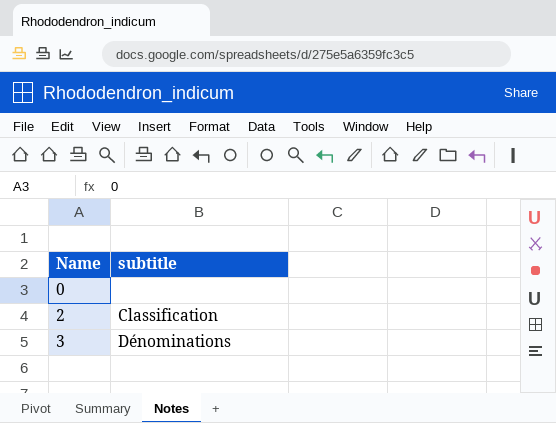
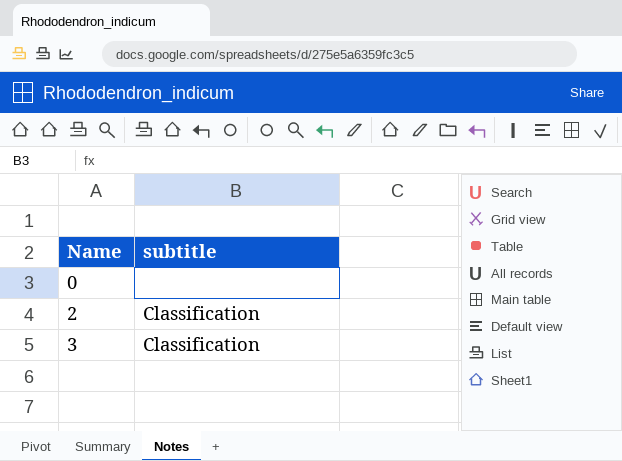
3 | subtitle: Dénominations -> Classification

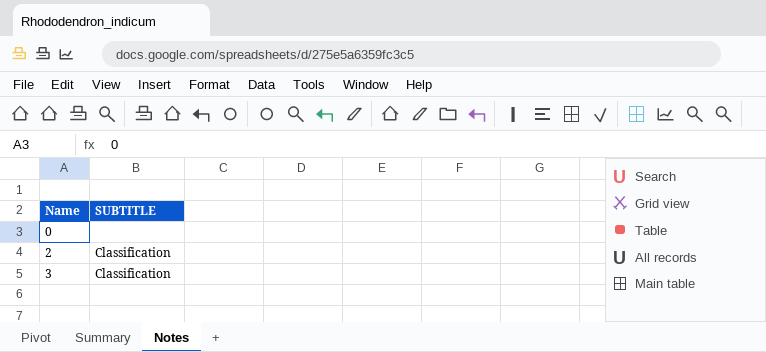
column name: subtitle -> SUBTITLE

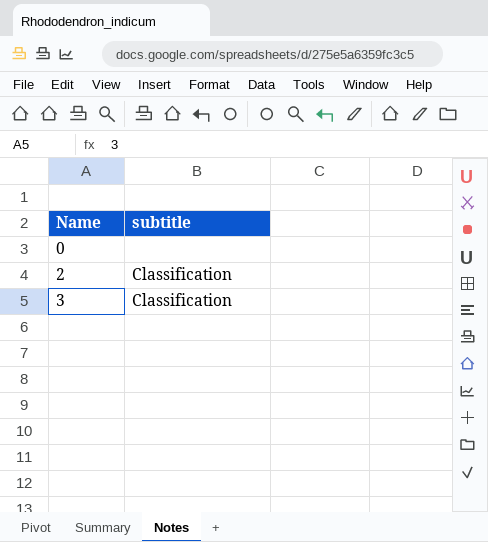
column name: SUBTITLE -> subtitle

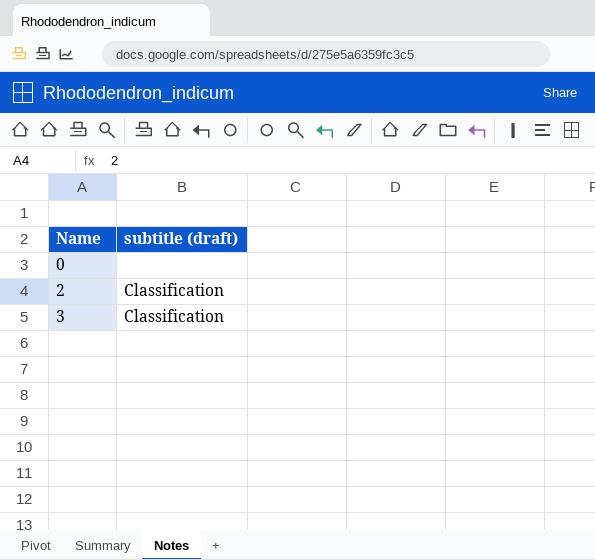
column name: subtitle -> subtitle (draft)

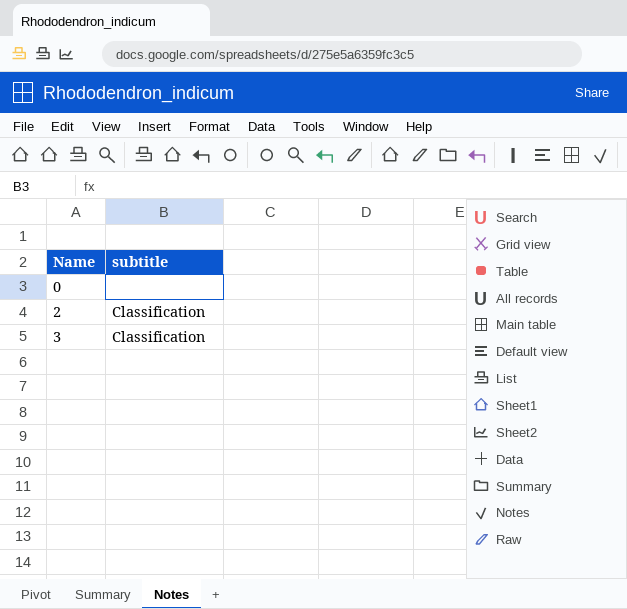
column name: subtitle (draft) -> subtitle

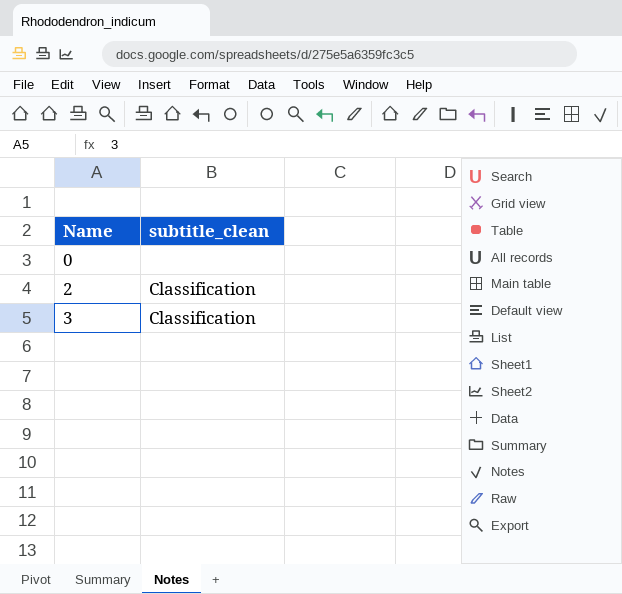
column name: subtitle -> subtitle_clean

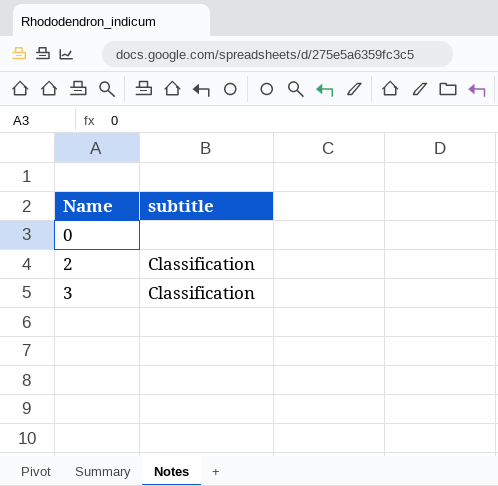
column name: subtitle_clean -> subtitle

